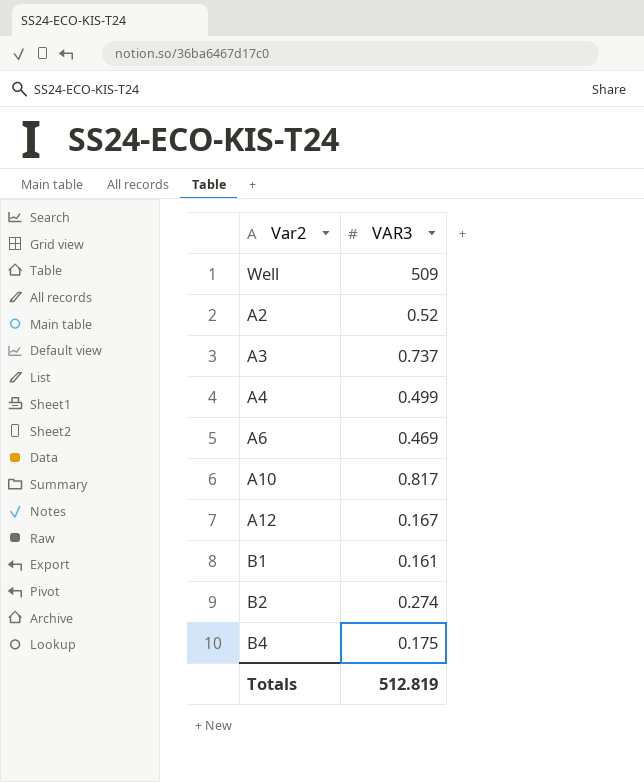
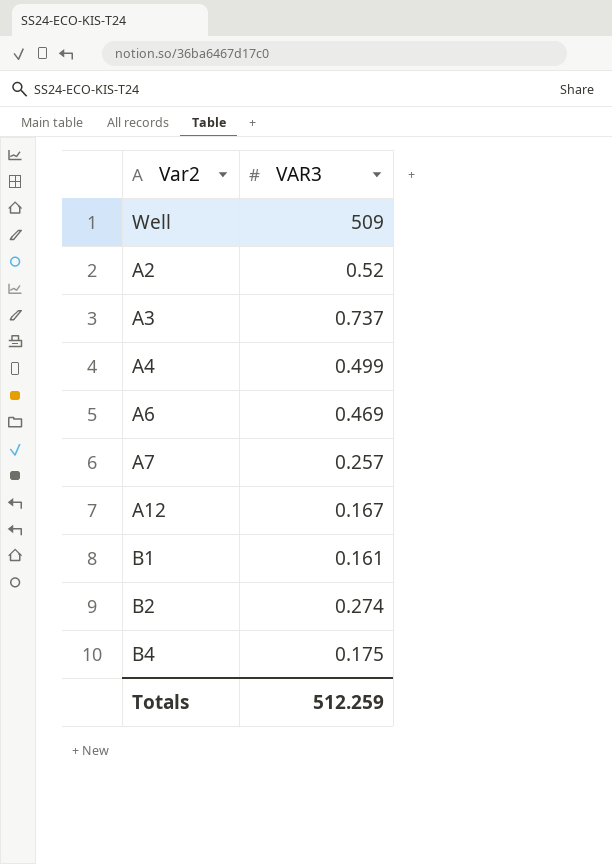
row A10: 0.817 -> none
row A7: none -> 0.257
Totals | VAR3: 512.819 -> 512.259

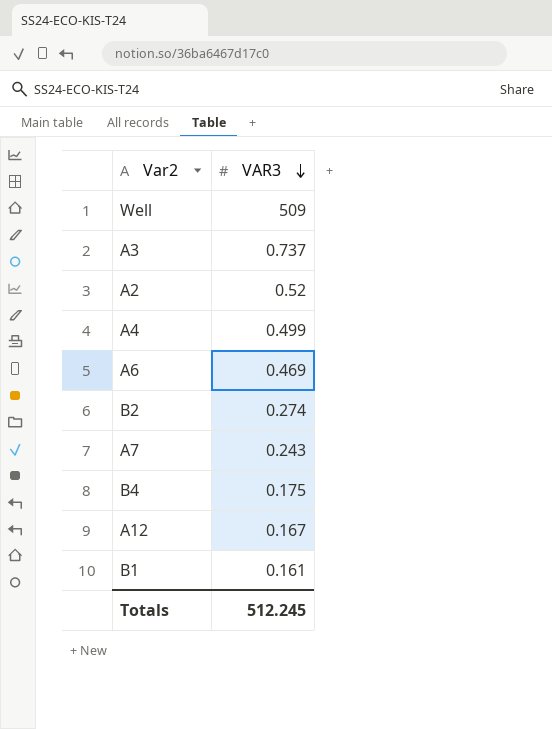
row order: none -> VAR3 descending
A7 | VAR3: 0.257 -> 0.243
Totals | VAR3: 512.259 -> 512.245

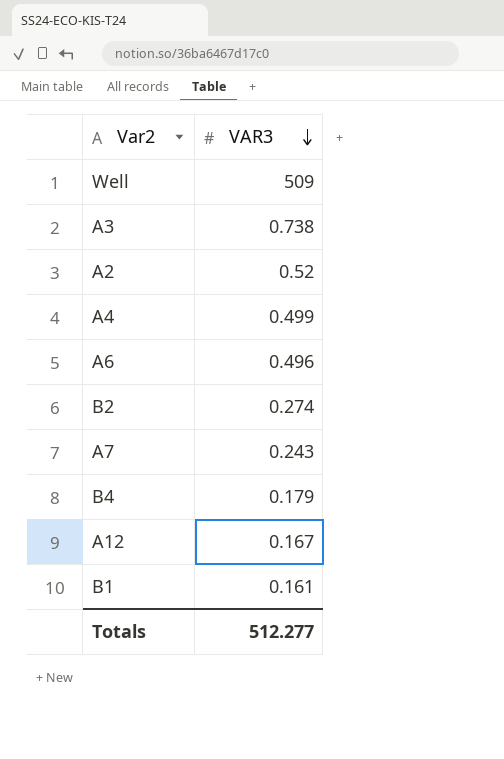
A3 | VAR3: 0.737 -> 0.738
A6 | VAR3: 0.469 -> 0.496
B4 | VAR3: 0.175 -> 0.179
Totals | VAR3: 512.245 -> 512.277

